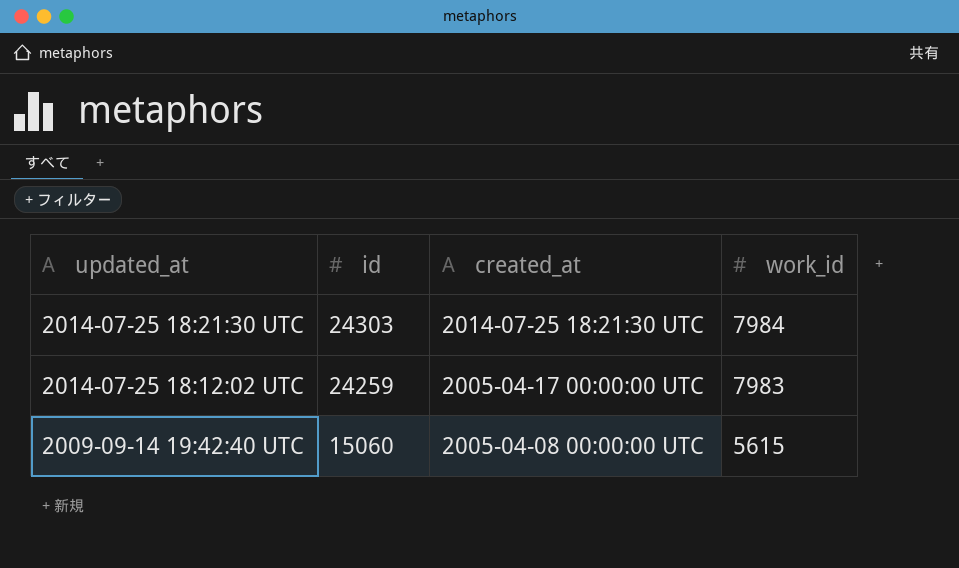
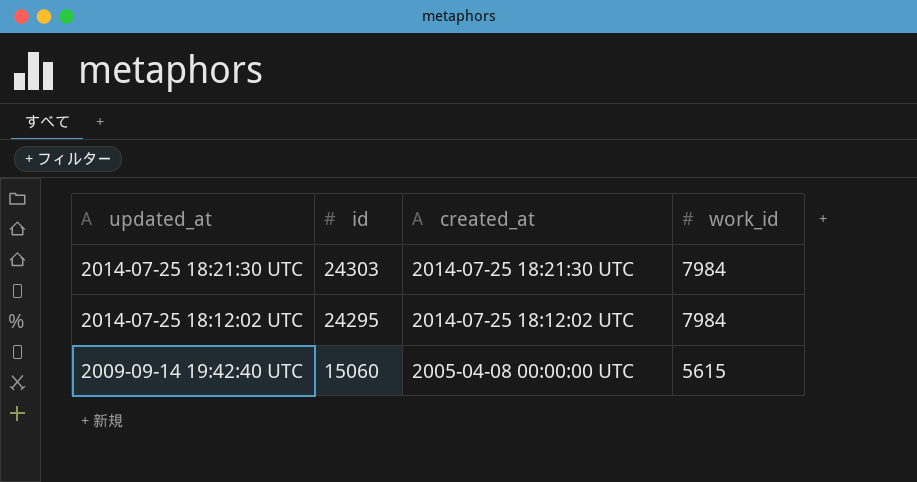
2014-07-25 18:12:02 UTC | id: 24259 -> 24295
2014-07-25 18:12:02 UTC | created_at: 2005-04-17 00:00:00 UTC -> 2014-07-25 18:12:02 UTC
2014-07-25 18:12:02 UTC | work_id: 7983 -> 7984

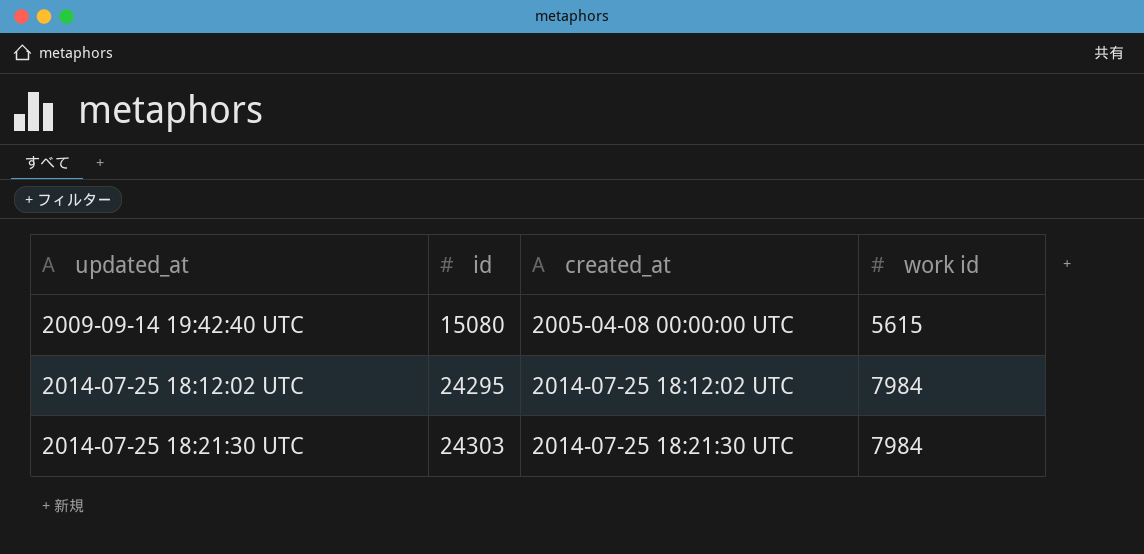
row order: updated_at descending -> updated_at ascending
column name: work_id -> work id
2009-09-14 19:42:40 UTC | id: 15060 -> 15080

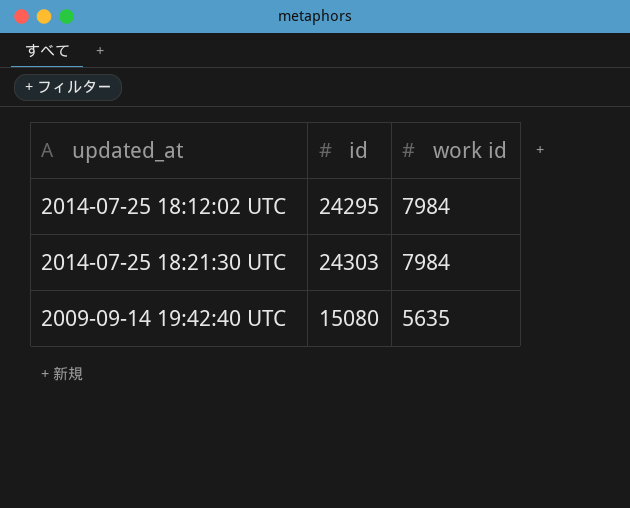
row order: updated_at ascending -> work id descending
column created_at | position: 3 -> none
2009-09-14 19:42:40 UTC | work id: 5615 -> 5635

